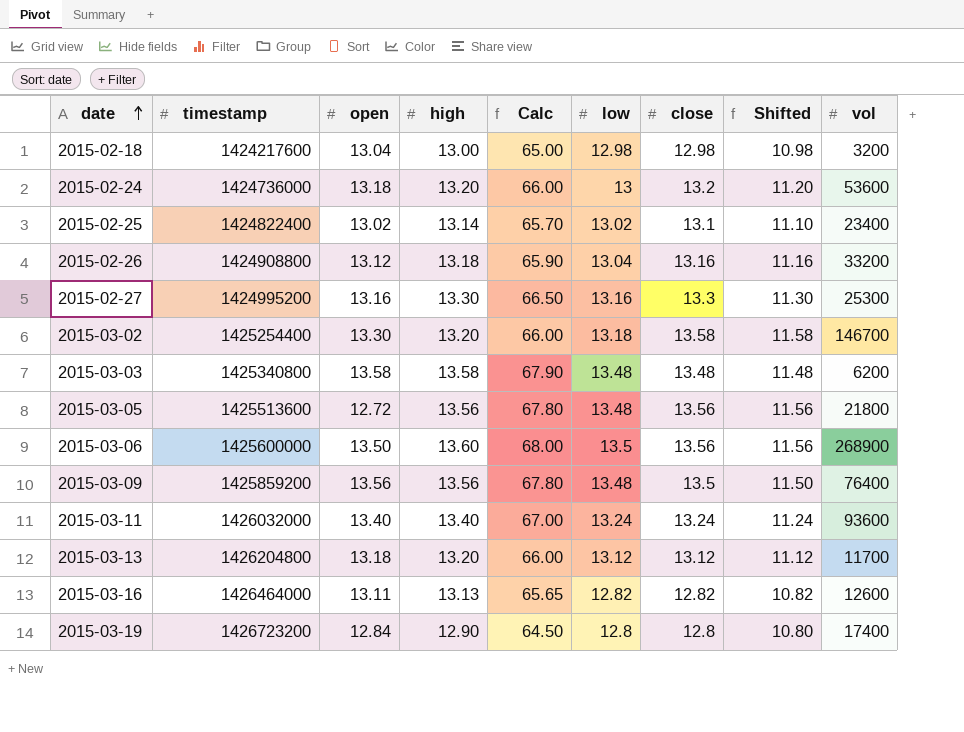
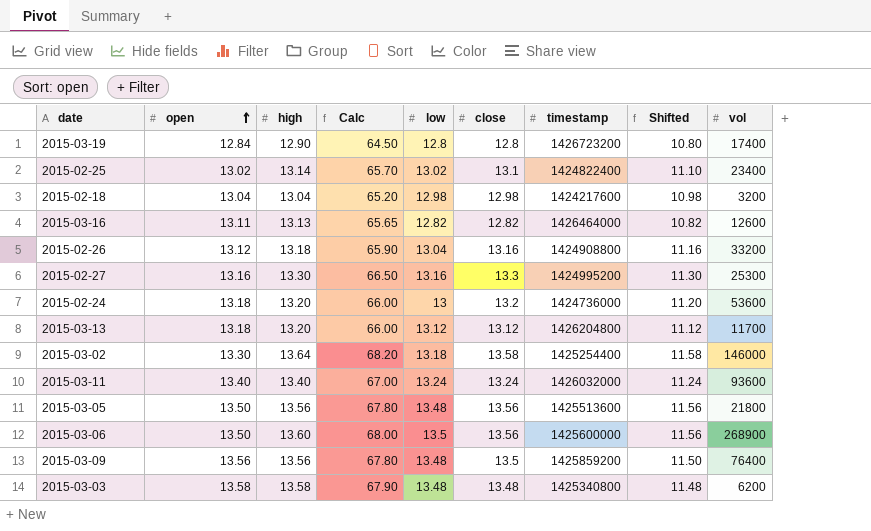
row order: date ascending -> open ascending
column timestamp | position: 2 -> 7
2015-02-18 | high: 13.00 -> 13.04
2015-02-18 | Calc: 65.00 -> 65.20
2015-03-02 | high: 13.20 -> 13.64
2015-03-02 | Calc: 66.00 -> 68.20
2015-03-02 | vol: 146700 -> 146000
2015-03-05 | open: 12.72 -> 13.50

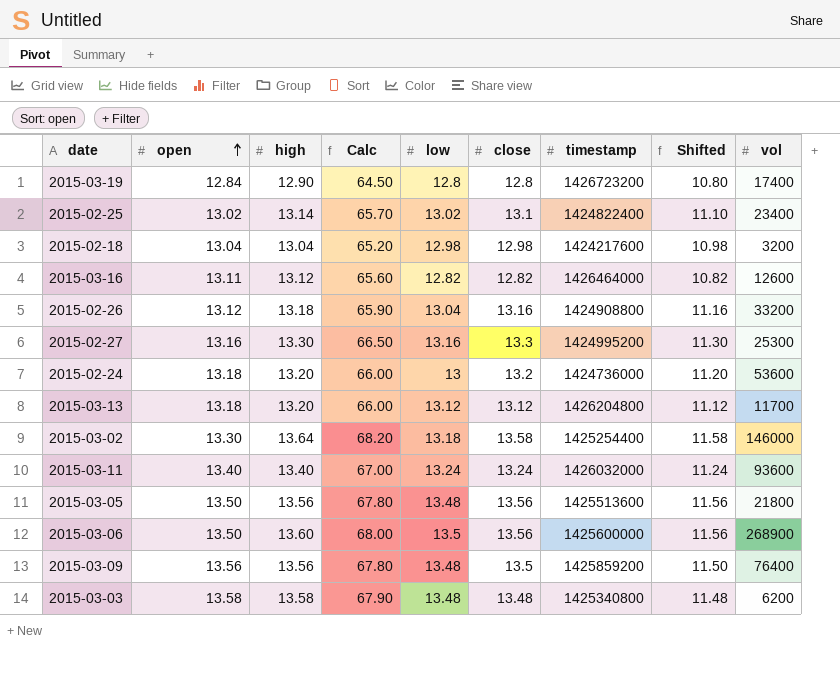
2015-03-16 | high: 13.13 -> 13.12
2015-03-16 | Calc: 65.65 -> 65.60

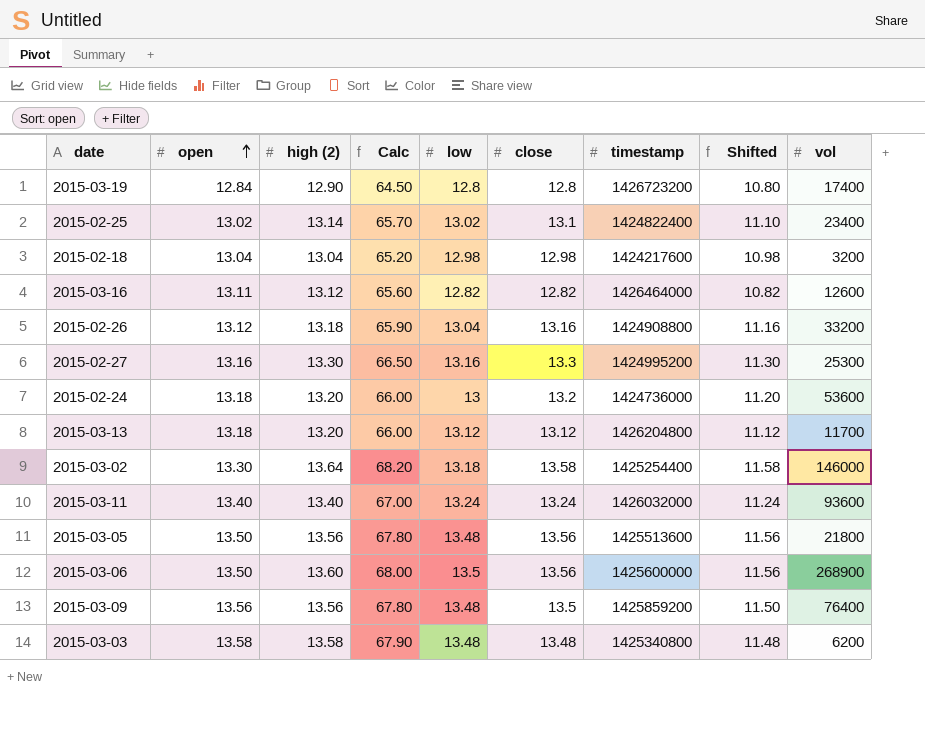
column name: high -> high (2)

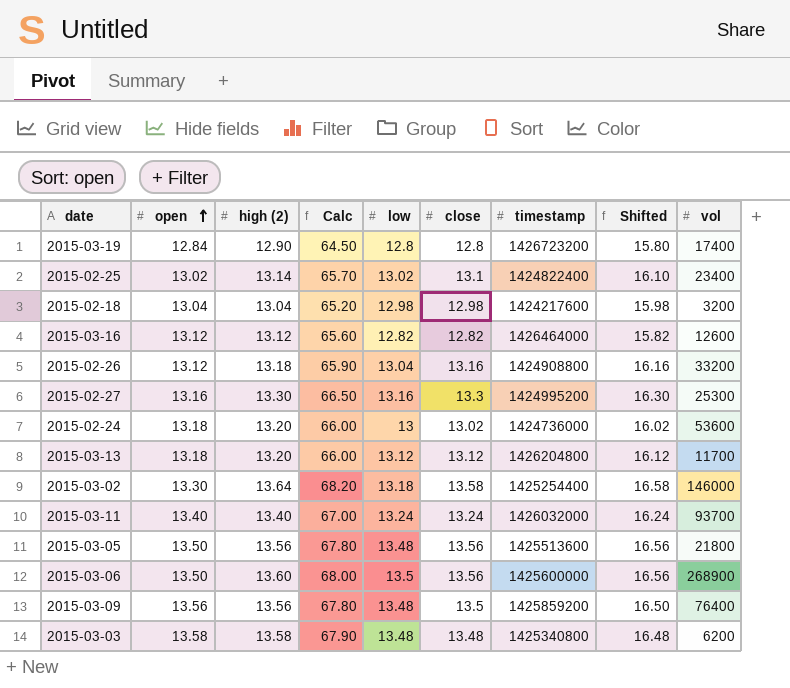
column Shifted | formula: [close] - 2 -> [close] + 3
2015-03-16 | open: 13.11 -> 13.12
2015-02-24 | close: 13.2 -> 13.02
2015-03-11 | vol: 93600 -> 93700

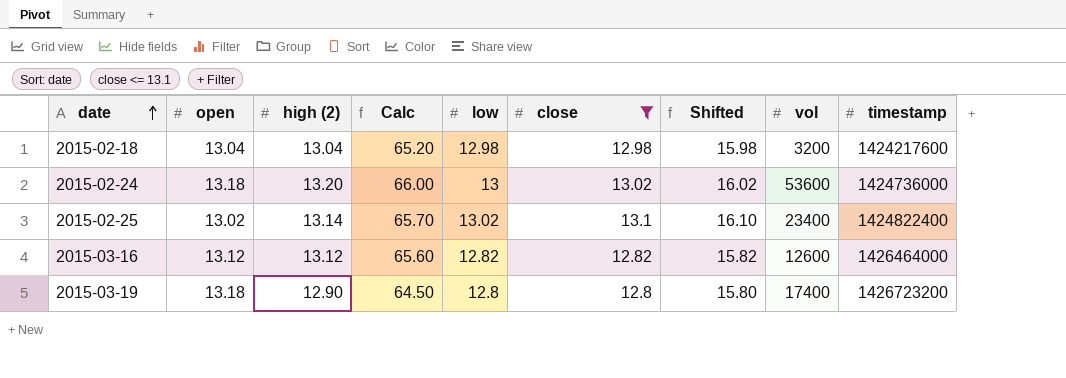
filter: none -> close <= 13.1
row order: open ascending -> date ascending
column timestamp | position: 7 -> 9
2015-03-19 | open: 12.84 -> 13.18

